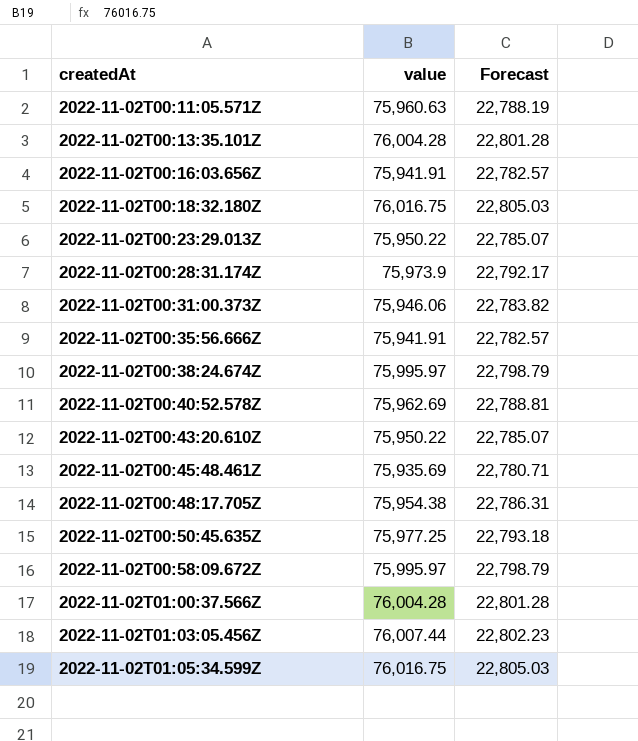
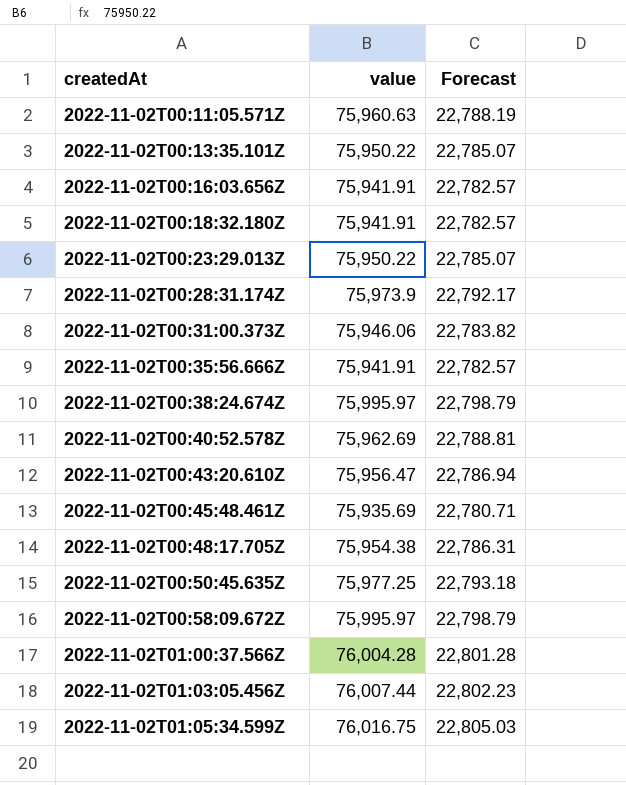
2022-11-02T00:13:35.101Z | value: 76,004.28 -> 75,950.22
2022-11-02T00:13:35.101Z | Forecast: 22,801.28 -> 22,785.07
2022-11-02T00:18:32.180Z | value: 76,016.75 -> 75,941.91
2022-11-02T00:18:32.180Z | Forecast: 22,805.03 -> 22,782.57
2022-11-02T00:43:20.610Z | value: 75,950.22 -> 75,956.47
2022-11-02T00:43:20.610Z | Forecast: 22,785.07 -> 22,786.94

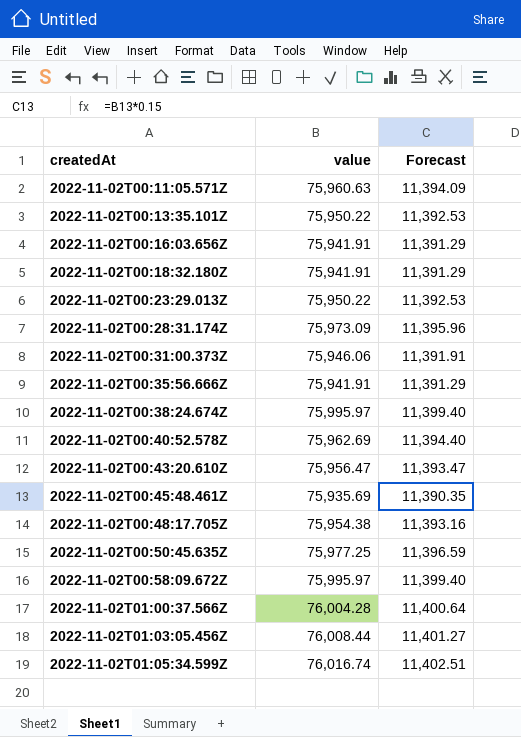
column Forecast | formula: [value] * 0.3 -> [value] * 0.15
2022-11-02T00:28:31.174Z | value: 75,973.9 -> 75,973.09
2022-11-02T01:03:05.456Z | value: 76,007.44 -> 76,008.44
2022-11-02T01:05:34.599Z | value: 76,016.75 -> 76,016.74

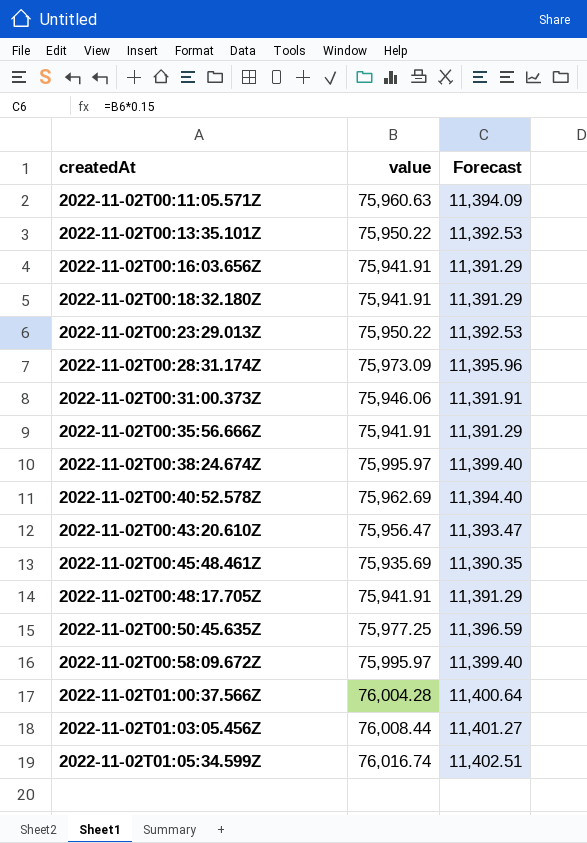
2022-11-02T00:48:17.705Z | value: 75,954.38 -> 75,941.91
2022-11-02T00:48:17.705Z | Forecast: 11,393.16 -> 11,391.29

